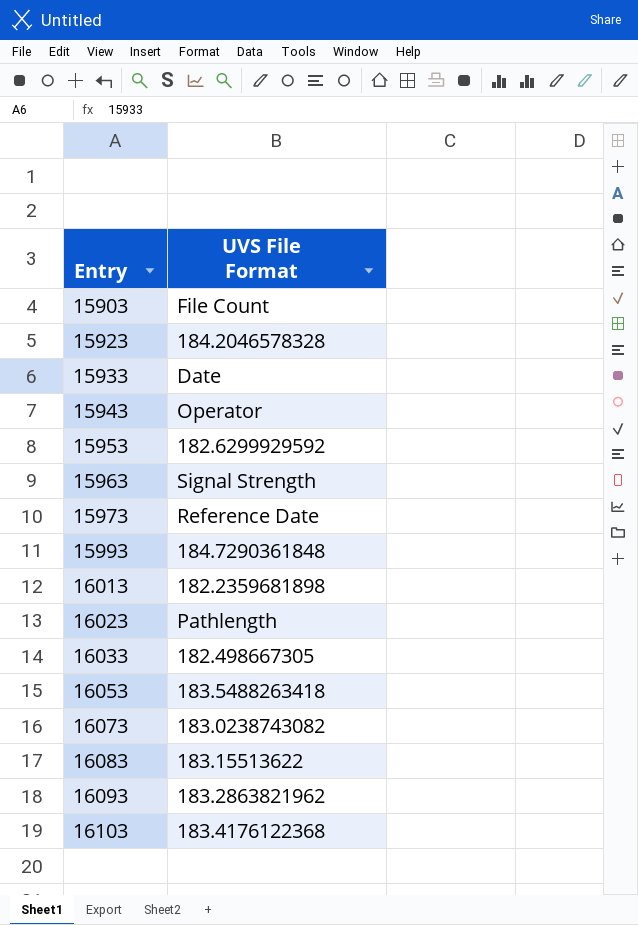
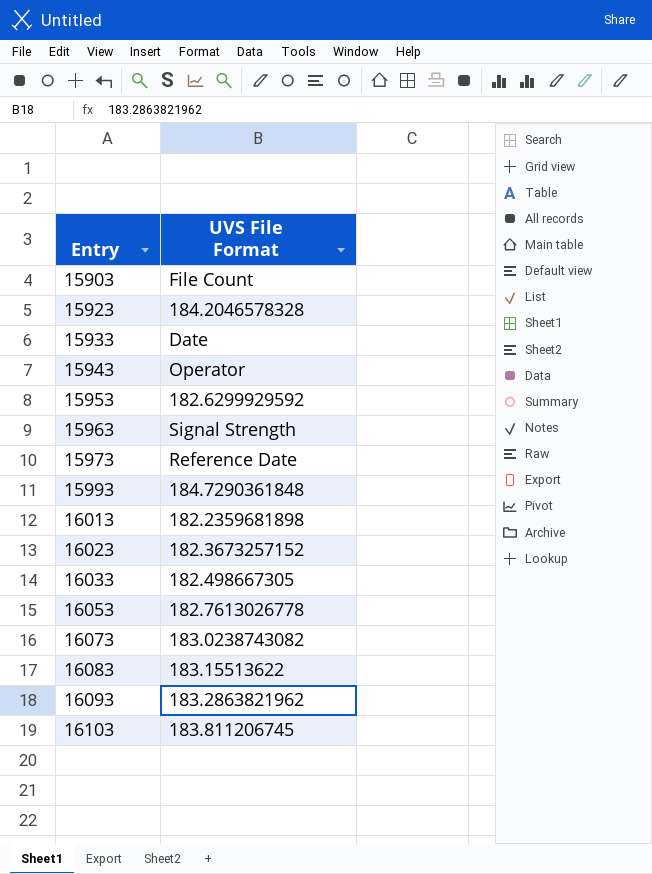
16023 | UVS File Format: Pathlength -> 182.3673257152
16053 | UVS File Format: 183.5488263418 -> 182.7613026778
16103 | UVS File Format: 183.4176122368 -> 183.811206745

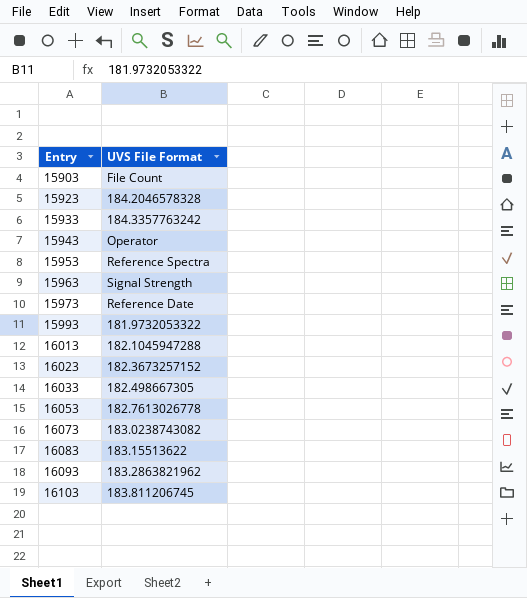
15933 | UVS File Format: Date -> 184.3357763242
15953 | UVS File Format: 182.6299929592 -> Reference Spectra
15993 | UVS File Format: 184.7290361848 -> 181.9732053322
16013 | UVS File Format: 182.2359681898 -> 182.1045947288

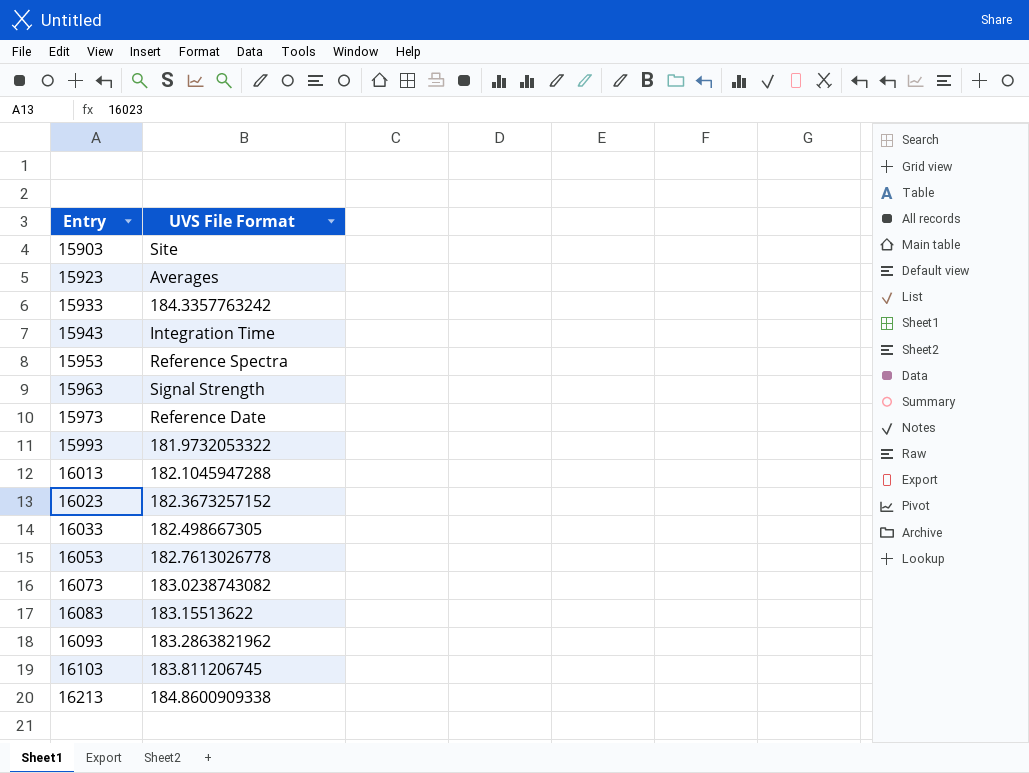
15903 | UVS File Format: File Count -> Site
15923 | UVS File Format: 184.2046578328 -> Averages
15943 | UVS File Format: Operator -> Integration Time
row 16213: none -> 184.8600909338

